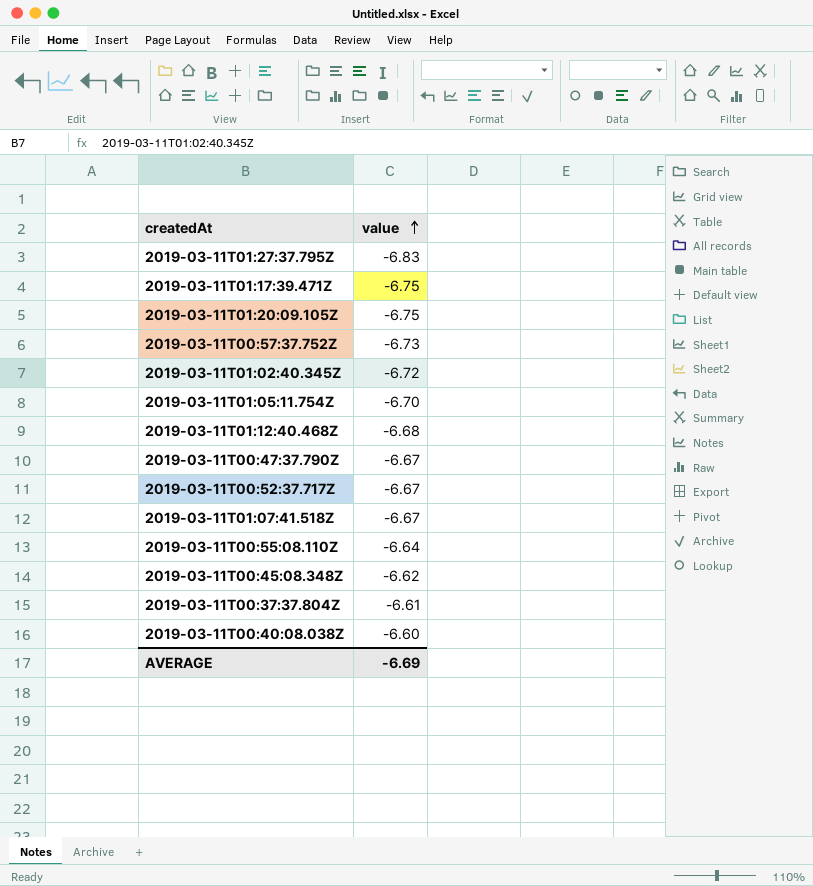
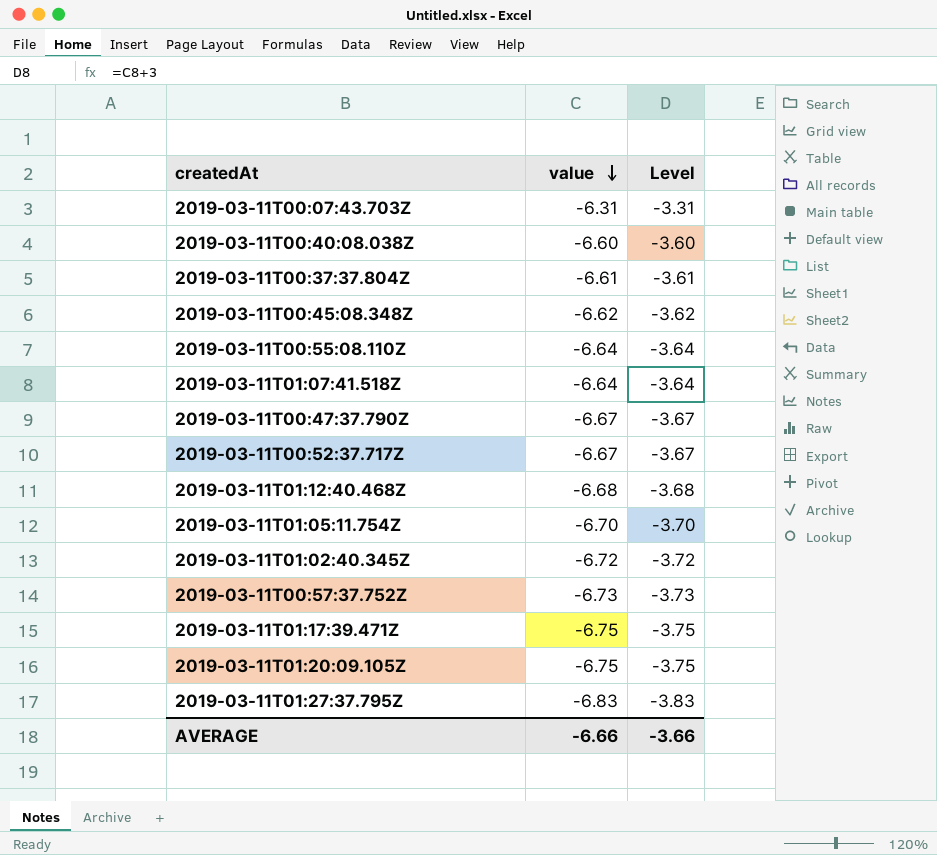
row order: value ascending -> value descending
column Level | formula: none -> [value] + 3
row 2019-03-11T00:07:43.703Z: none -> -6.31 | -3.31
2019-03-11T01:07:41.518Z | value: -6.67 -> -6.64
AVERAGE | value: -6.69 -> -6.66

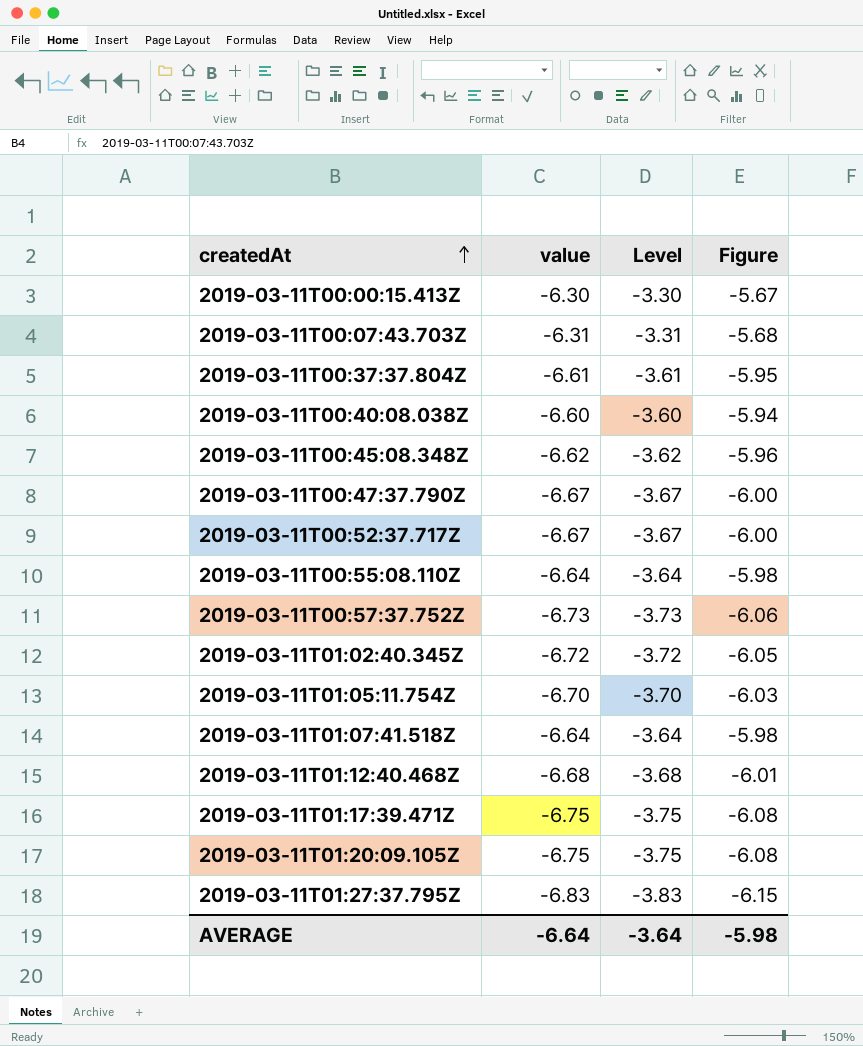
row order: value descending -> createdAt ascending
column Figure | formula: none -> [value] * 0.9
row 2019-03-11T00:00:15.413Z: none -> -6.30 | -3.30 | -5.67
AVERAGE | value: -6.66 -> -6.64
AVERAGE | Level: -3.66 -> -3.64

